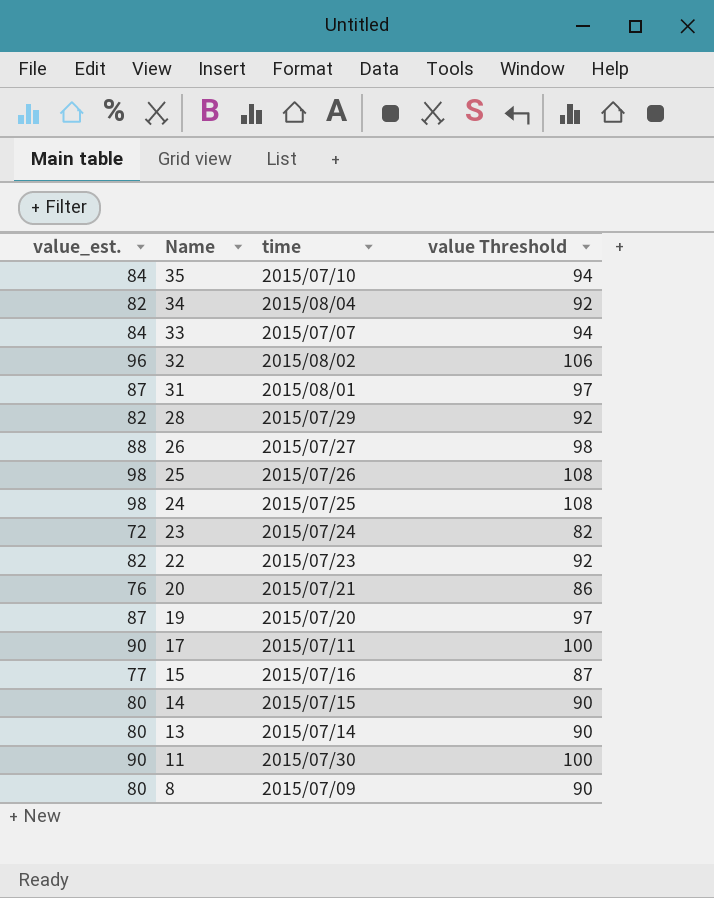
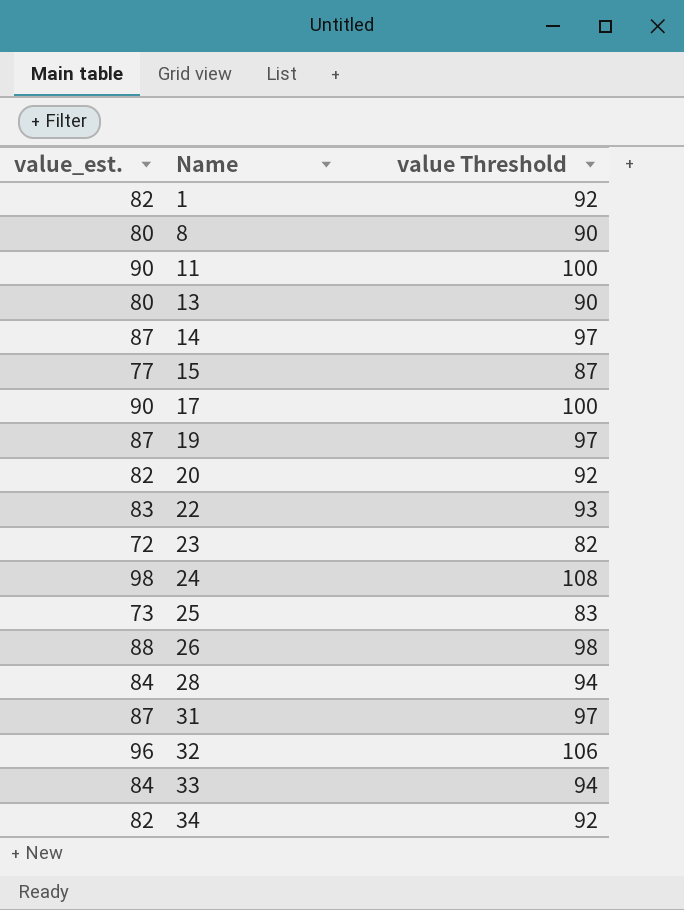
row order: Name descending -> Name ascending
column time | position: 3 -> none
row 35: 84 | 2015/07/10 | 94 -> none
row 1: none -> 82 | 92
14 | value_est.: 80 -> 87
14 | value Threshold: 90 -> 97
20 | value_est.: 76 -> 82
20 | value Threshold: 86 -> 92
22 | value_est.: 82 -> 83
22 | value Threshold: 92 -> 93
25 | value_est.: 98 -> 73
25 | value Threshold: 108 -> 83
28 | value_est.: 82 -> 84
28 | value Threshold: 92 -> 94

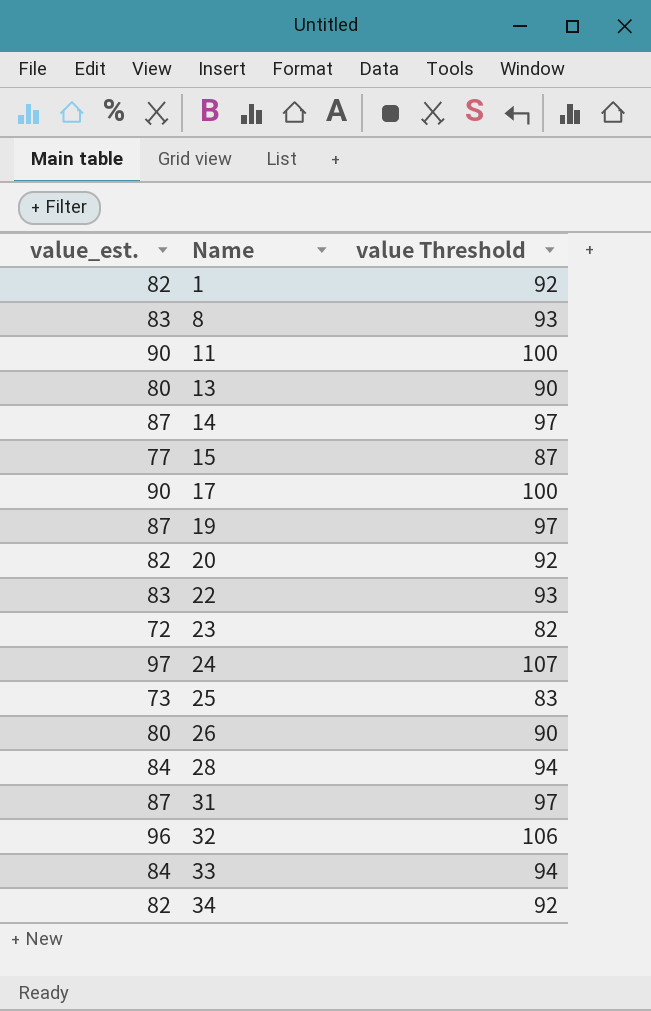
8 | value_est.: 80 -> 83
8 | value Threshold: 90 -> 93
24 | value_est.: 98 -> 97
24 | value Threshold: 108 -> 107
26 | value_est.: 88 -> 80
26 | value Threshold: 98 -> 90

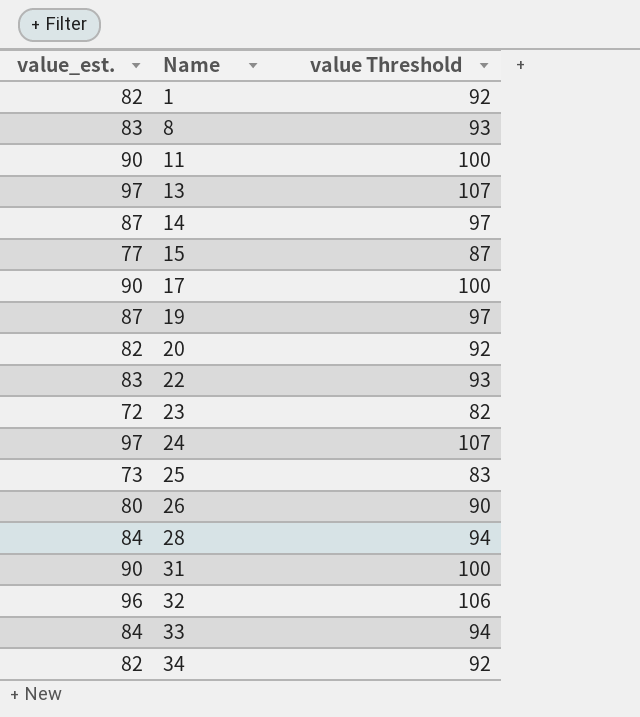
13 | value_est.: 80 -> 97
13 | value Threshold: 90 -> 107
31 | value_est.: 87 -> 90
31 | value Threshold: 97 -> 100

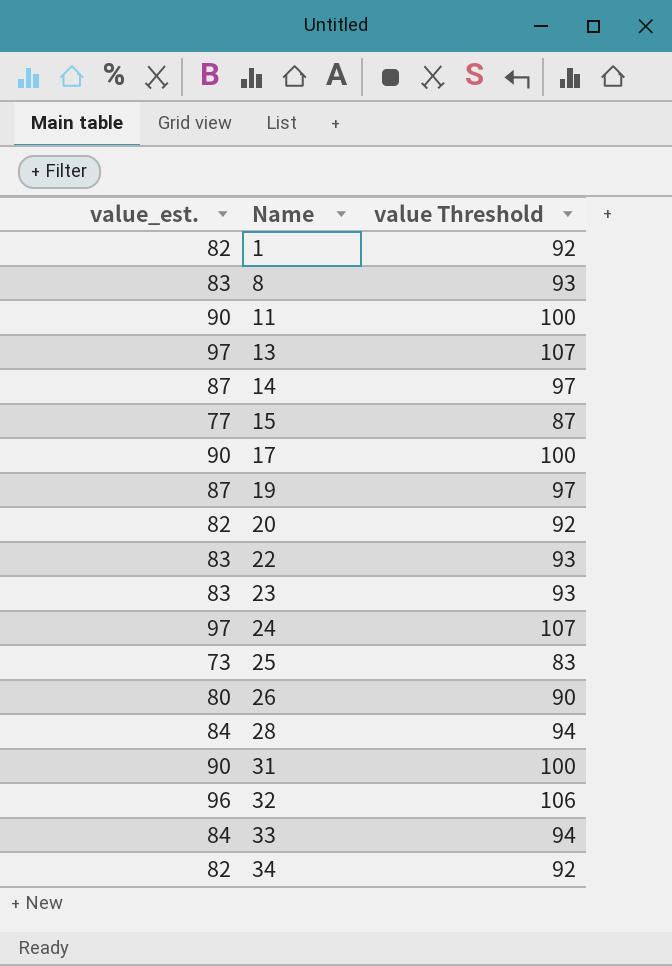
23 | value_est.: 72 -> 83
23 | value Threshold: 82 -> 93

